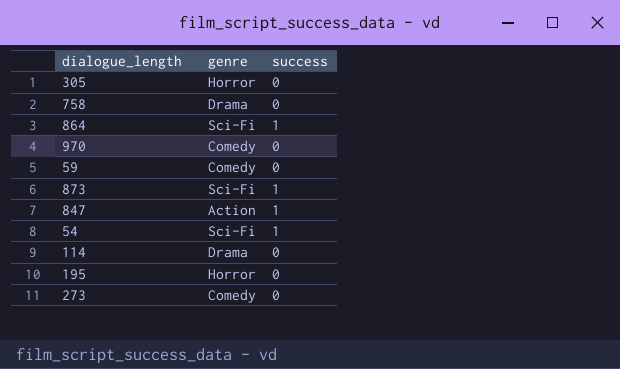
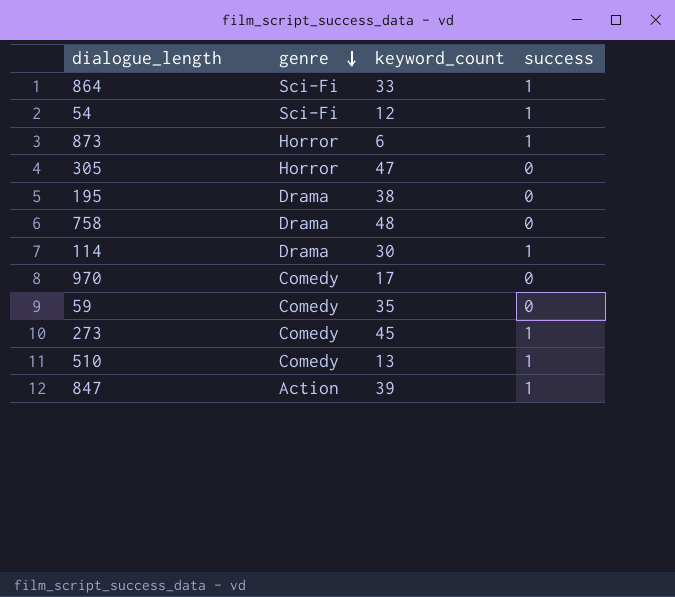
row order: none -> genre descending
column keyword_count | position: none -> 3
873 | genre: Sci-Fi -> Horror
195 | genre: Horror -> Drama
114 | success: 0 -> 1
273 | success: 0 -> 1
row 510: none -> Comedy | 13 | 1

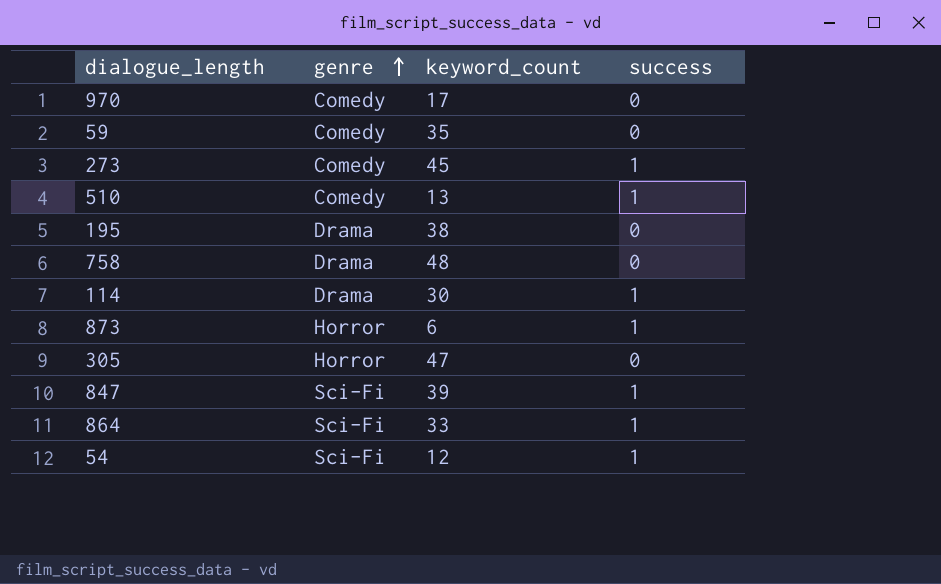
row order: genre descending -> genre ascending
847 | genre: Action -> Sci-Fi

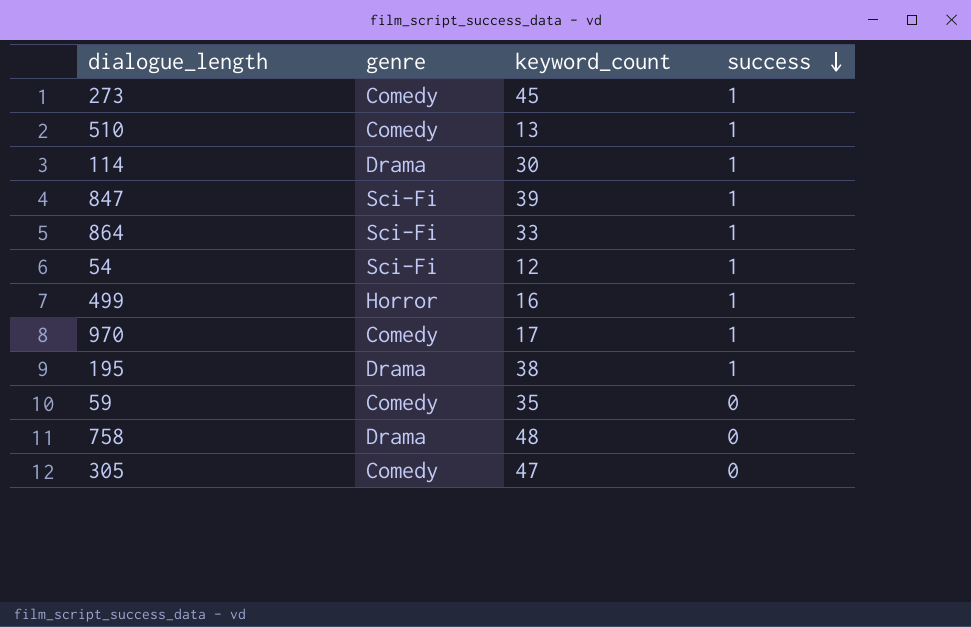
row order: genre ascending -> success descending
row 873: Horror | 6 | 1 -> none
row 499: none -> Horror | 16 | 1
970 | success: 0 -> 1
195 | success: 0 -> 1
305 | genre: Horror -> Comedy

